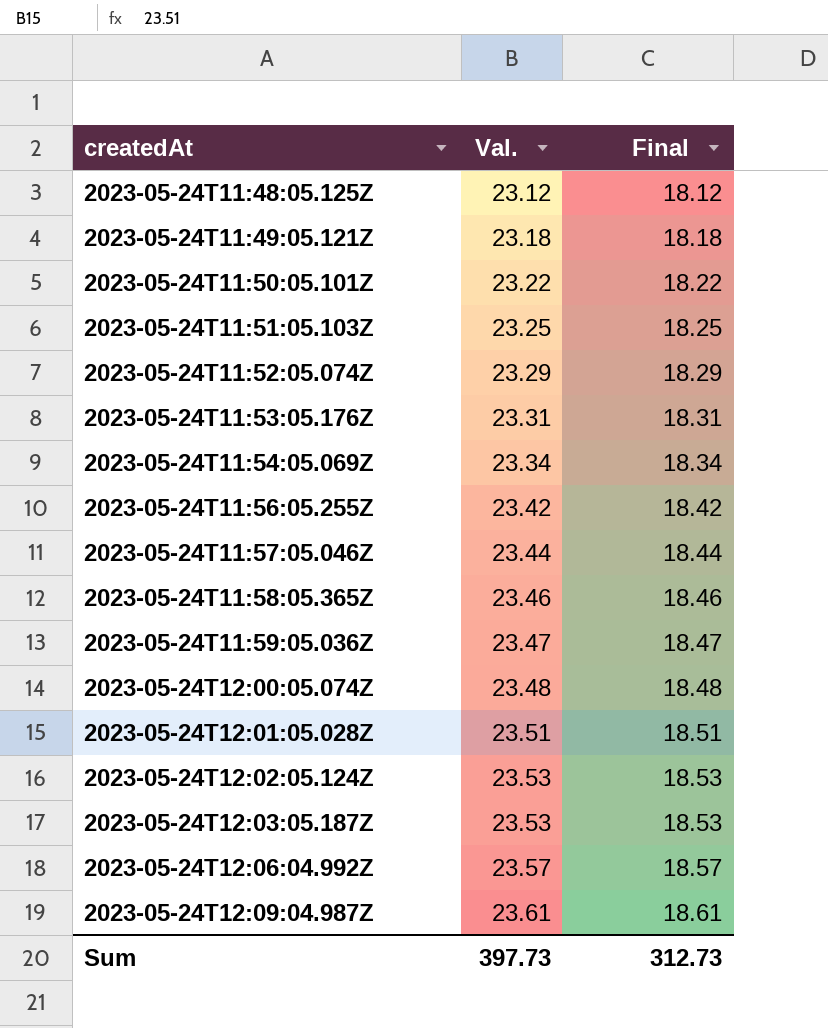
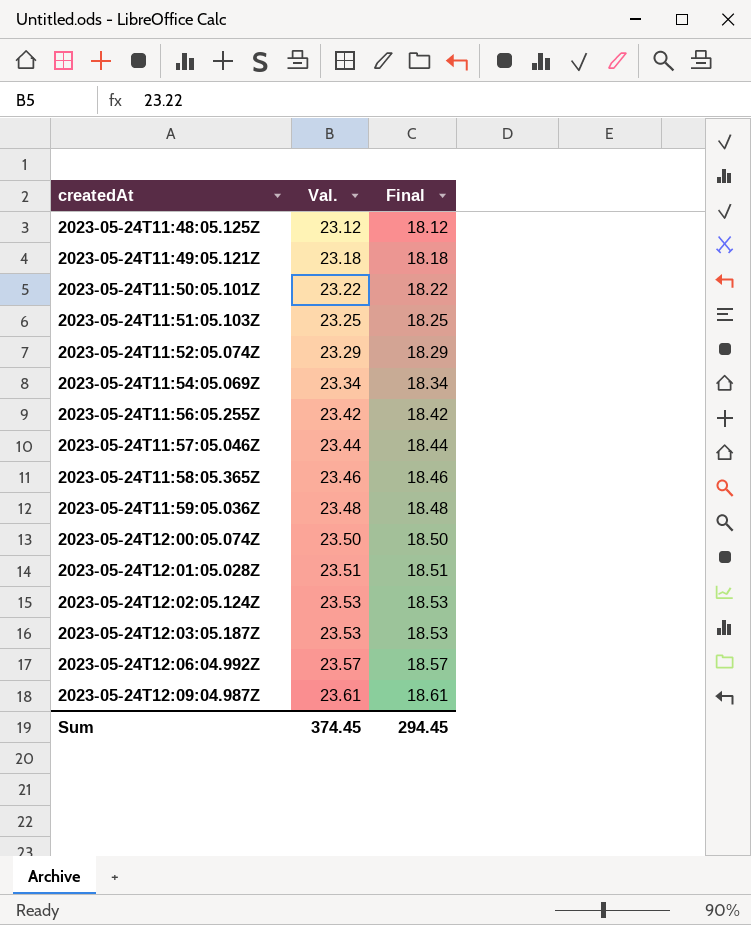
row 2023-05-24T11:53:05.176Z: 23.31 | 18.31 -> none
2023-05-24T11:59:05.036Z | Val.: 23.47 -> 23.48
2023-05-24T11:59:05.036Z | Final: 18.47 -> 18.48
2023-05-24T12:00:05.074Z | Val.: 23.48 -> 23.50
2023-05-24T12:00:05.074Z | Final: 18.48 -> 18.50
Sum | Val.: 397.73 -> 374.45
Sum | Final: 312.73 -> 294.45

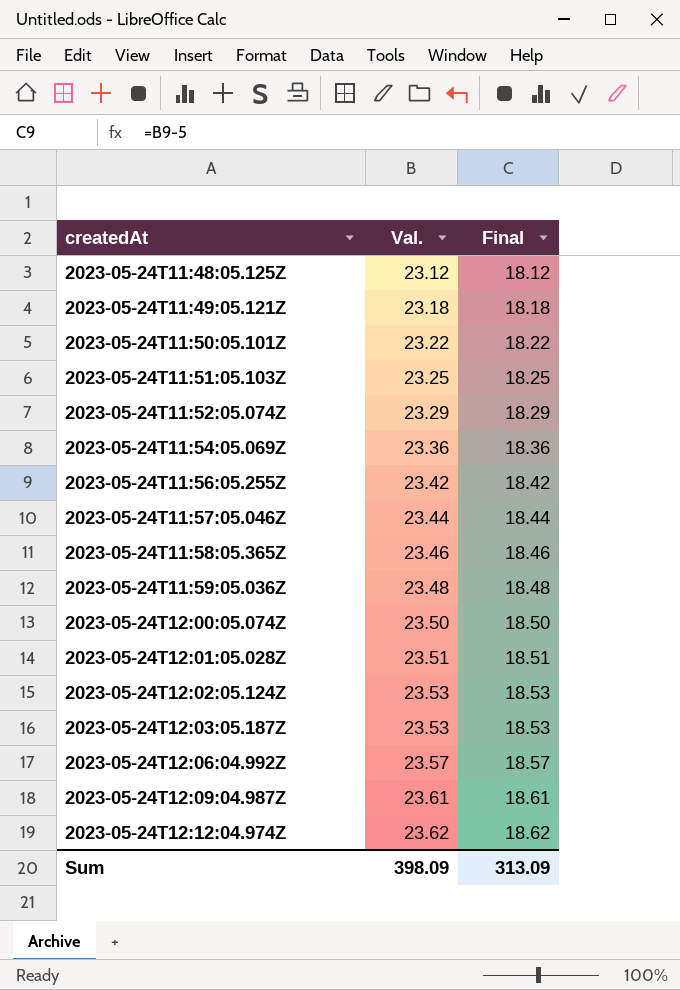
2023-05-24T11:54:05.069Z | Val.: 23.34 -> 23.36
2023-05-24T11:54:05.069Z | Final: 18.34 -> 18.36
row 2023-05-24T12:12:04.974Z: none -> 23.62 | 18.62
Sum | Val.: 374.45 -> 398.09
Sum | Final: 294.45 -> 313.09

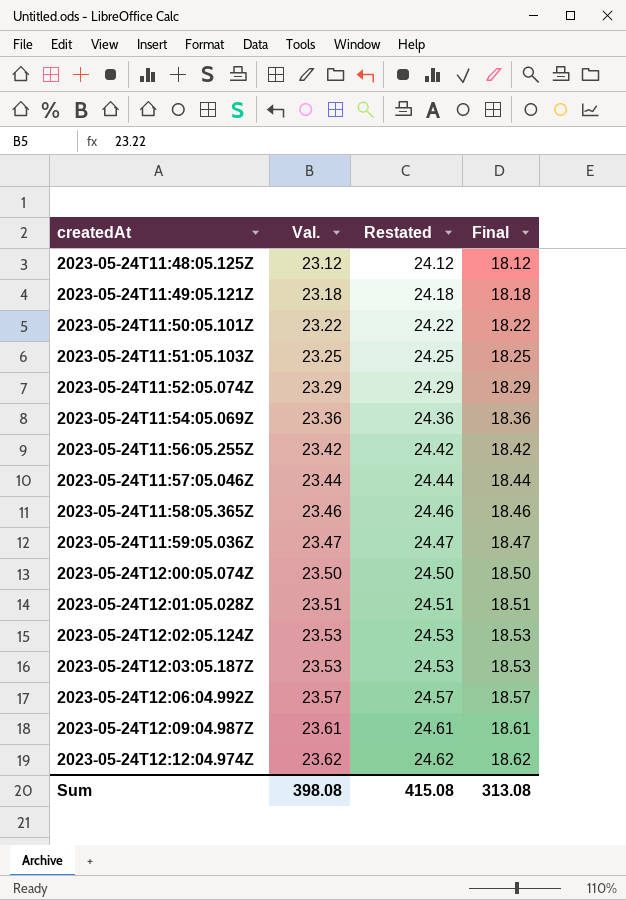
column Restated | formula: none -> [Val.] + 1
2023-05-24T11:59:05.036Z | Val.: 23.48 -> 23.47
2023-05-24T11:59:05.036Z | Final: 18.48 -> 18.47
Sum | Val.: 398.09 -> 398.08
Sum | Final: 313.09 -> 313.08

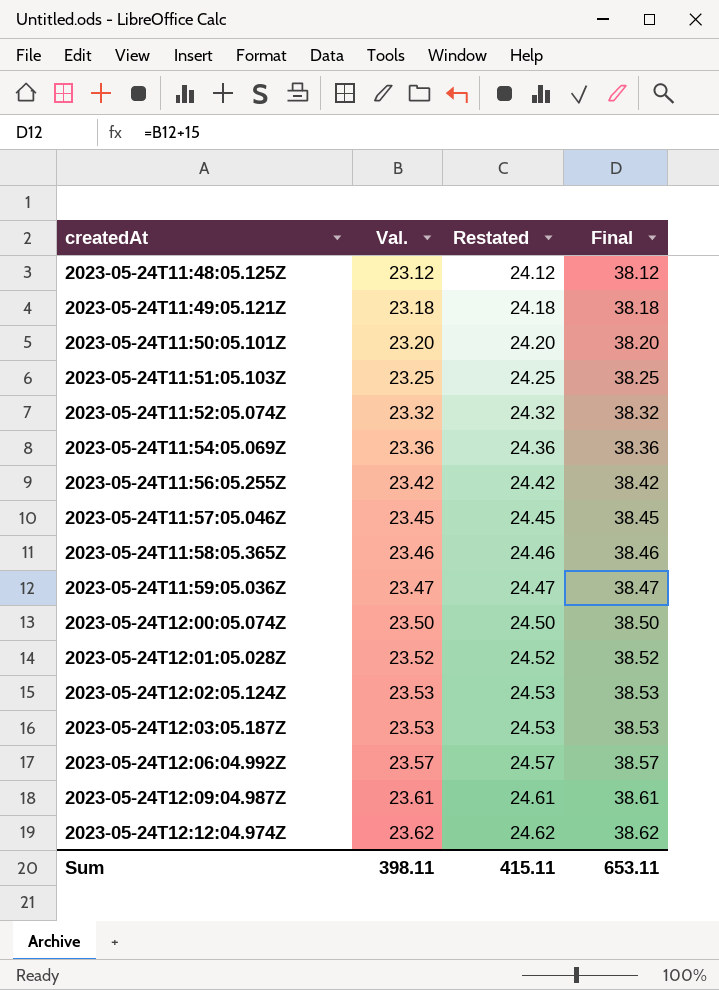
column Final | formula: [Val.] - 5 -> [Val.] + 15
2023-05-24T11:50:05.101Z | Val.: 23.22 -> 23.20
2023-05-24T11:50:05.101Z | Restated: 24.22 -> 24.20
2023-05-24T11:52:05.074Z | Val.: 23.29 -> 23.32
2023-05-24T11:52:05.074Z | Restated: 24.29 -> 24.32
2023-05-24T11:57:05.046Z | Val.: 23.44 -> 23.45
2023-05-24T11:57:05.046Z | Restated: 24.44 -> 24.45
2023-05-24T12:01:05.028Z | Val.: 23.51 -> 23.52
2023-05-24T12:01:05.028Z | Restated: 24.51 -> 24.52
Sum | Val.: 398.08 -> 398.11
Sum | Restated: 415.08 -> 415.11
Sum | Final: 313.08 -> 653.11

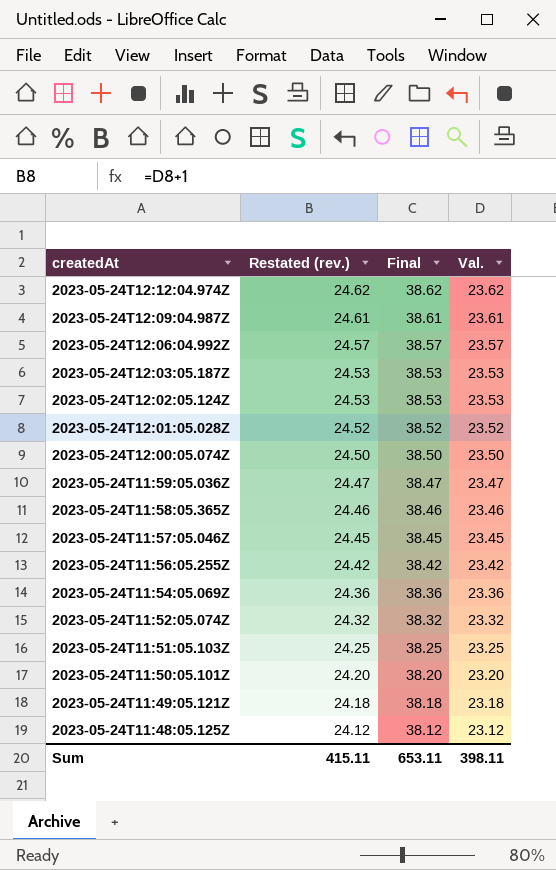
row order: createdAt ascending -> createdAt descending
column name: Restated -> Restated (rev.)
column Val. | position: 2 -> 4

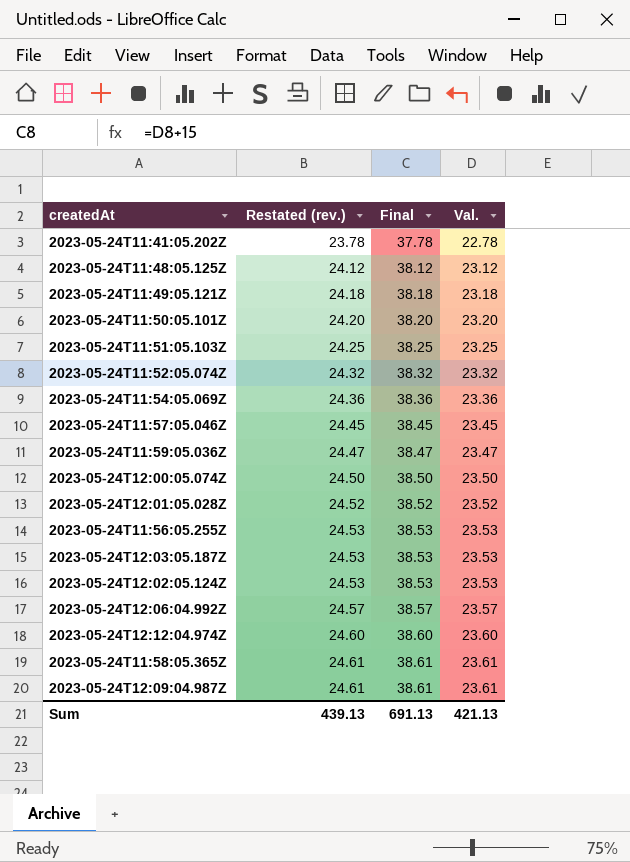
row order: createdAt descending -> Restated (rev.) ascending
row 2023-05-24T11:41:05.202Z: none -> 23.78 | 37.78 | 22.78
2023-05-24T11:56:05.255Z | Restated (rev.): 24.42 -> 24.53
2023-05-24T11:56:05.255Z | Final: 38.42 -> 38.53
2023-05-24T11:56:05.255Z | Val.: 23.42 -> 23.53
2023-05-24T12:12:04.974Z | Restated (rev.): 24.62 -> 24.60
2023-05-24T12:12:04.974Z | Final: 38.62 -> 38.60
2023-05-24T12:12:04.974Z | Val.: 23.62 -> 23.60
2023-05-24T11:58:05.365Z | Restated (rev.): 24.46 -> 24.61
2023-05-24T11:58:05.365Z | Final: 38.46 -> 38.61
2023-05-24T11:58:05.365Z | Val.: 23.46 -> 23.61
Sum | Restated (rev.): 415.11 -> 439.13
Sum | Final: 653.11 -> 691.13
Sum | Val.: 398.11 -> 421.13

